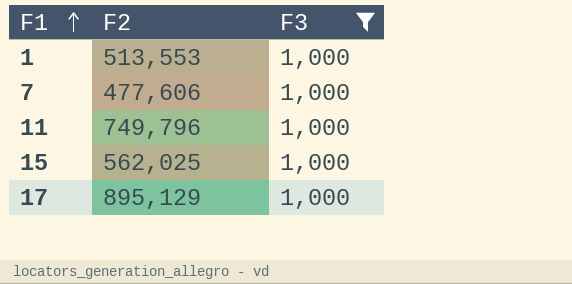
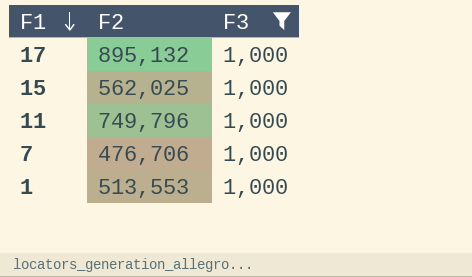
row order: F1 ascending -> F1 descending
17 | F2: 895,129 -> 895,132
7 | F2: 477,606 -> 476,706

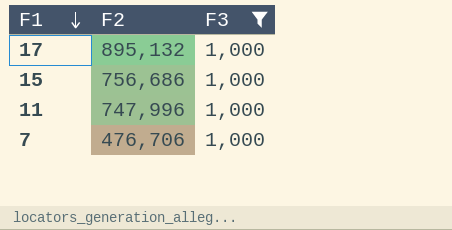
row 1: 513,553 | 1,000 -> none
15 | F2: 562,025 -> 756,686
11 | F2: 749,796 -> 747,996

